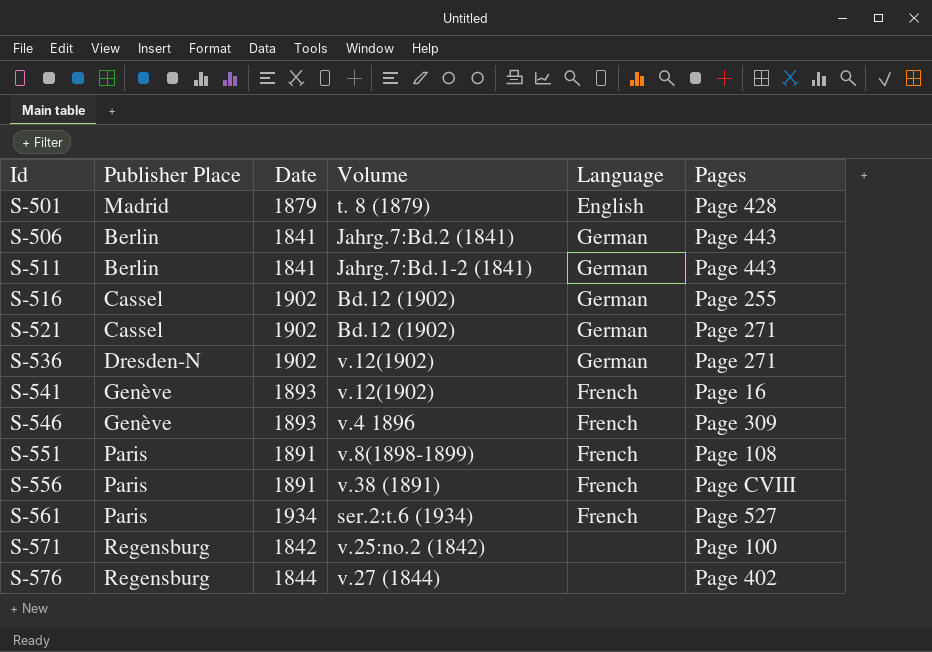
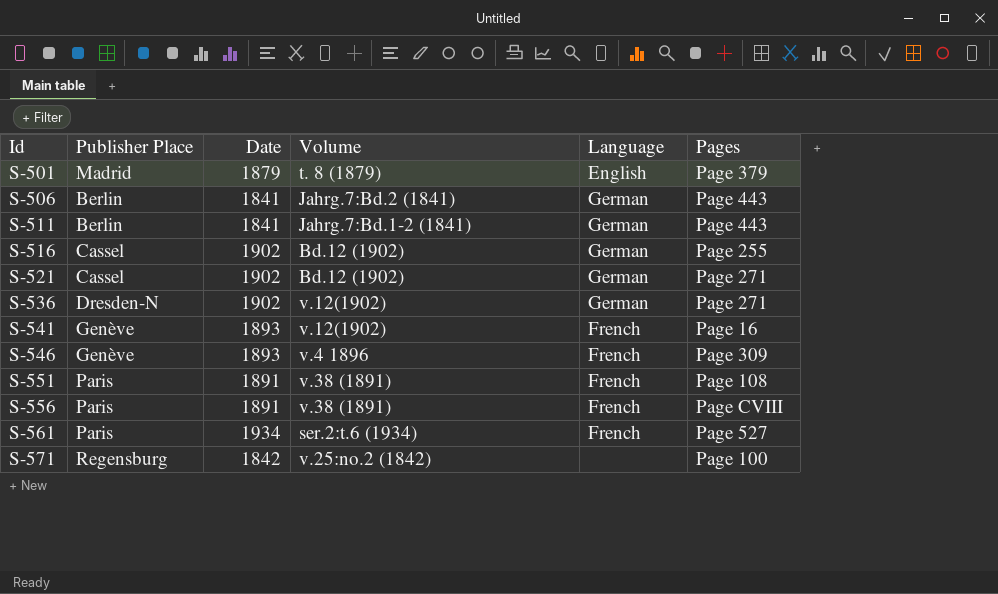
row S-576: Regensburg | 1844 | v.27 (1844) | none | Page 402 -> none
S-501 | Pages: Page 428 -> Page 379
S-551 | Volume: v.8(1898-1899) -> v.38 (1891)

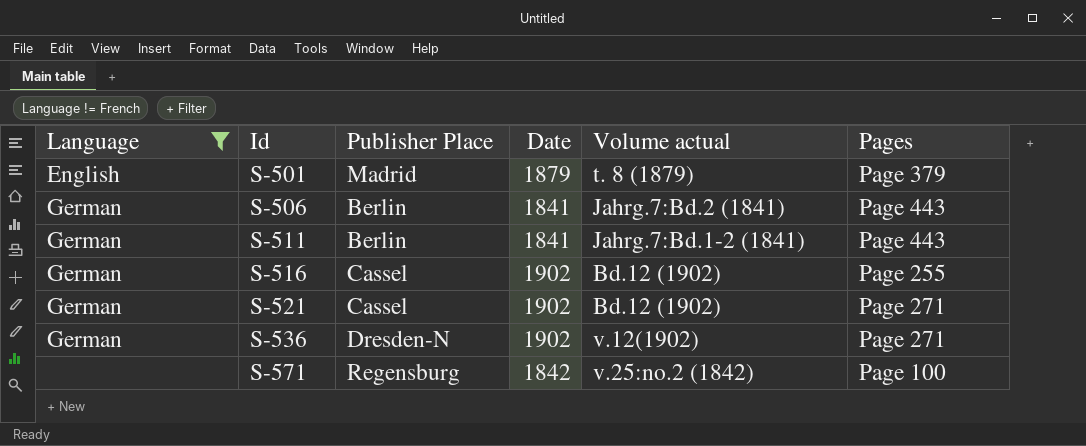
filter: none -> Language != French
column Language | position: 5 -> 1
column name: Volume -> Volume actual

